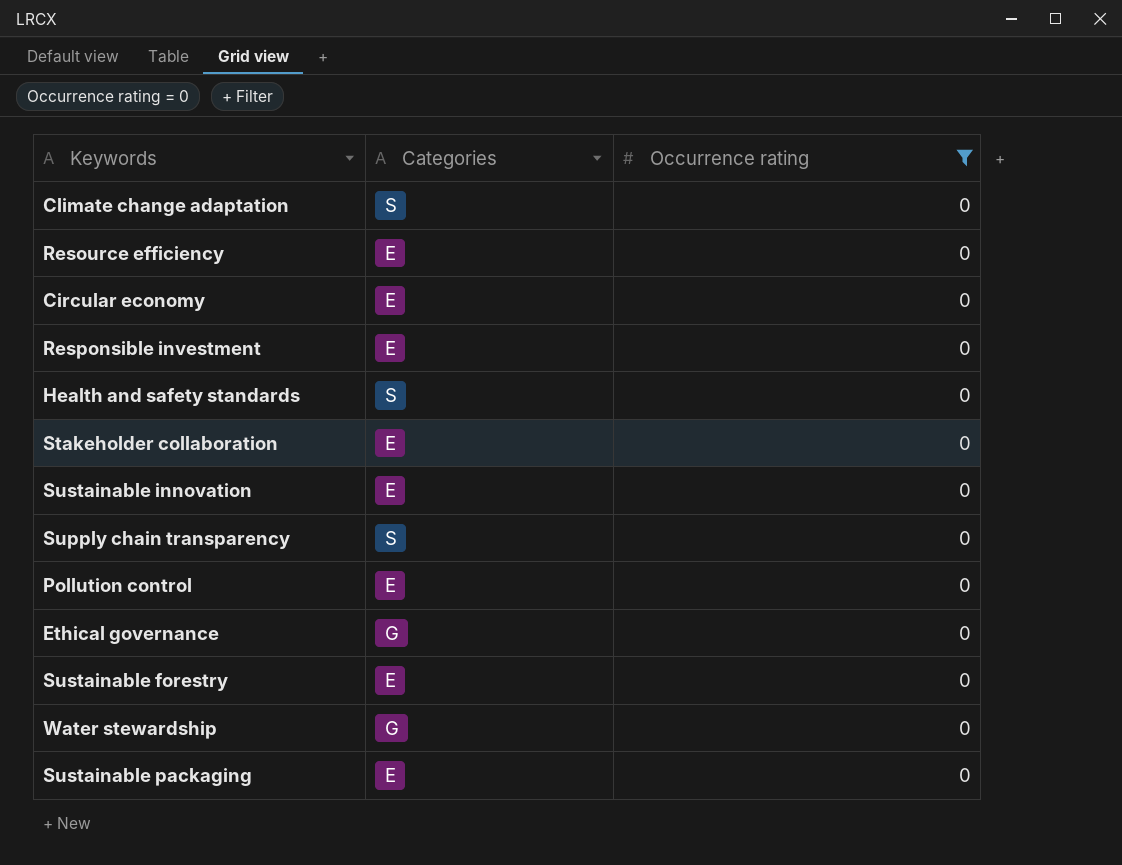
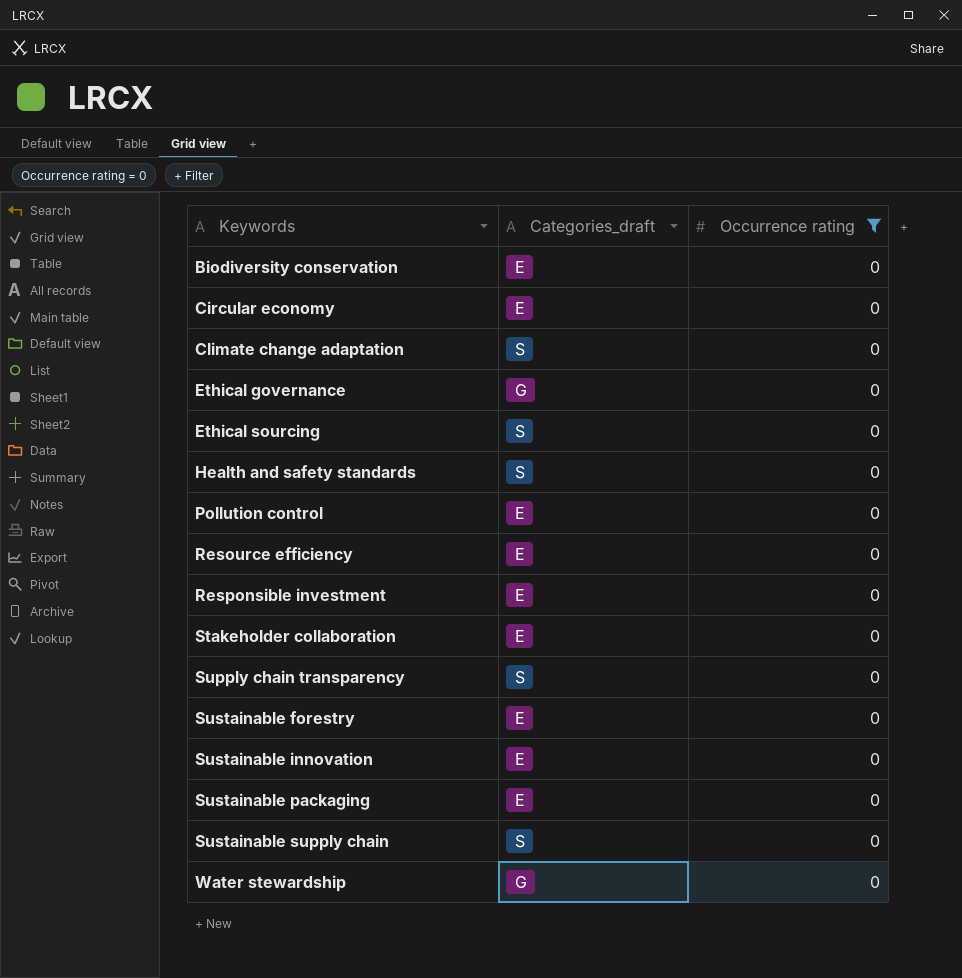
row order: none -> Keywords ascending
column name: Categories -> Categories_draft
row Biodiversity conservation: none -> E | 0
row Ethical sourcing: none -> S | 0
row Sustainable supply chain: none -> S | 0

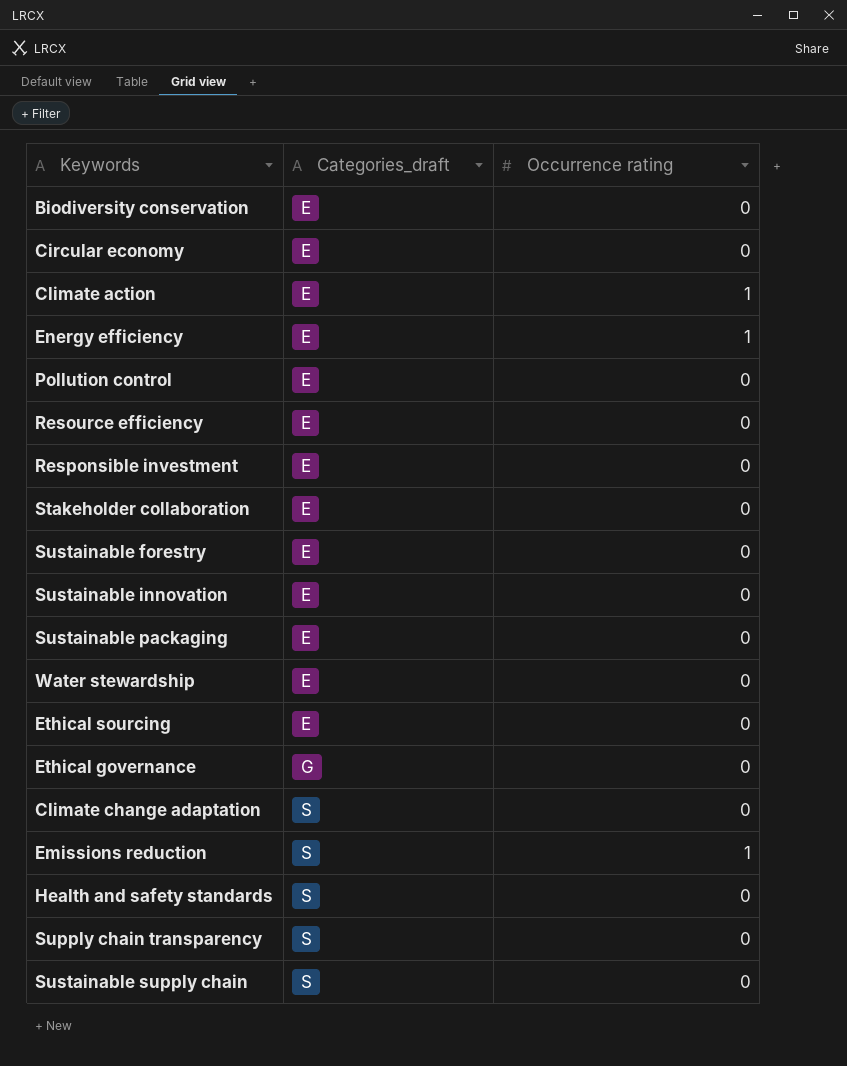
filter: Occurrence rating = 0 -> none
row order: Keywords ascending -> Categories_draft ascending
Water stewardship | Categories_draft: G -> E
Ethical sourcing | Categories_draft: S -> E

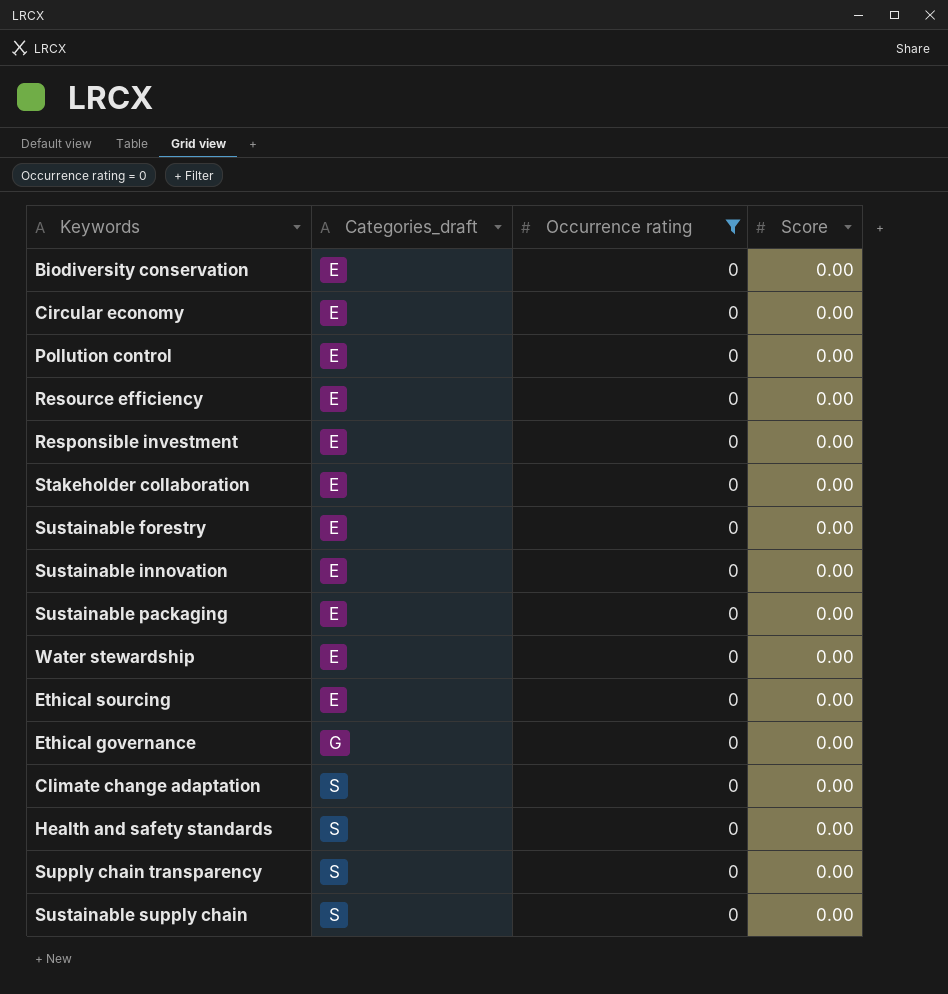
filter: none -> Occurrence rating = 0
column Score | position: none -> 4

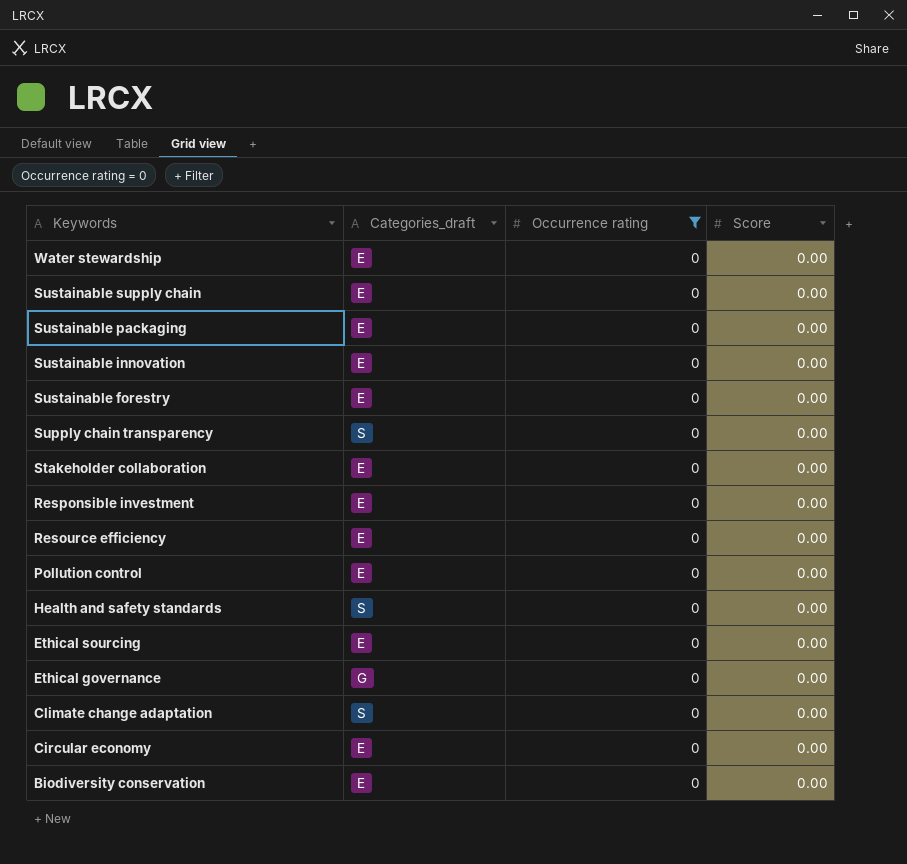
row order: Categories_draft ascending -> Keywords descending
Sustainable supply chain | Categories_draft: S -> E

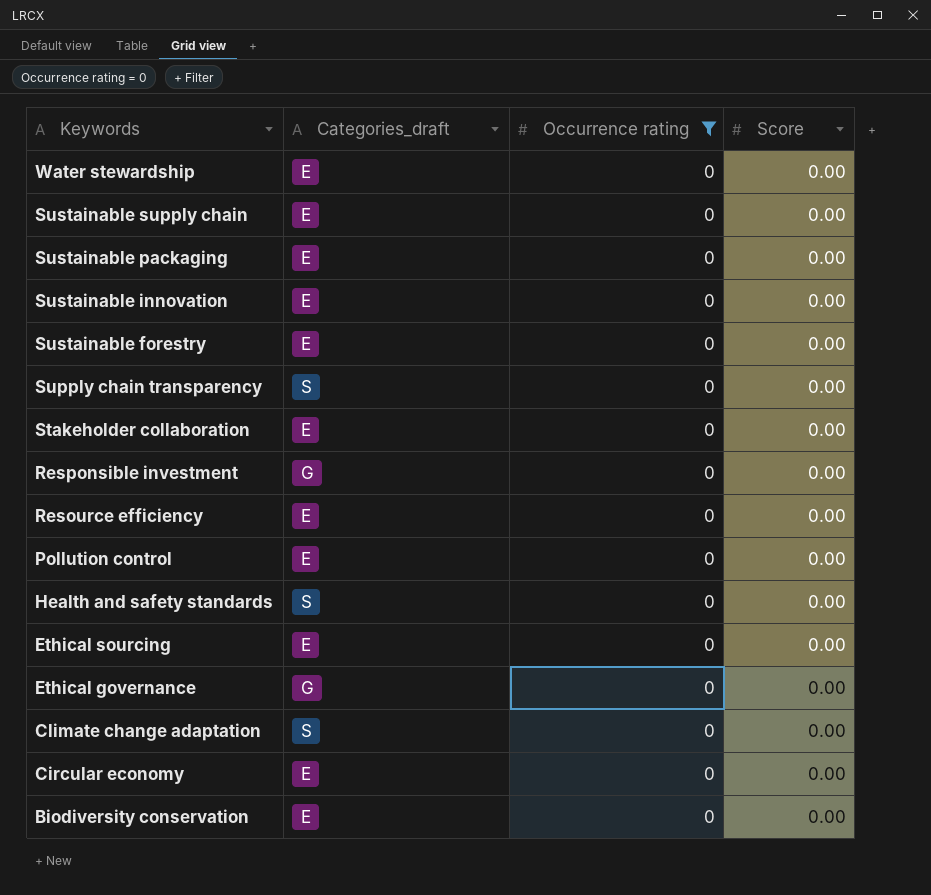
Responsible investment | Categories_draft: E -> G

